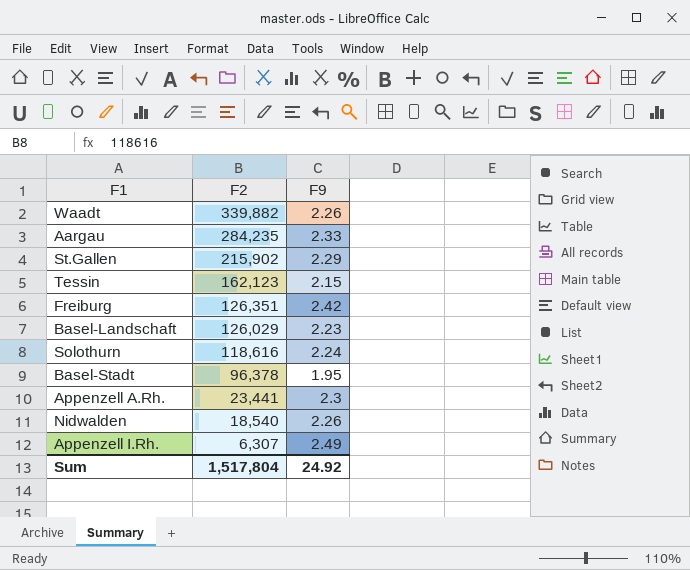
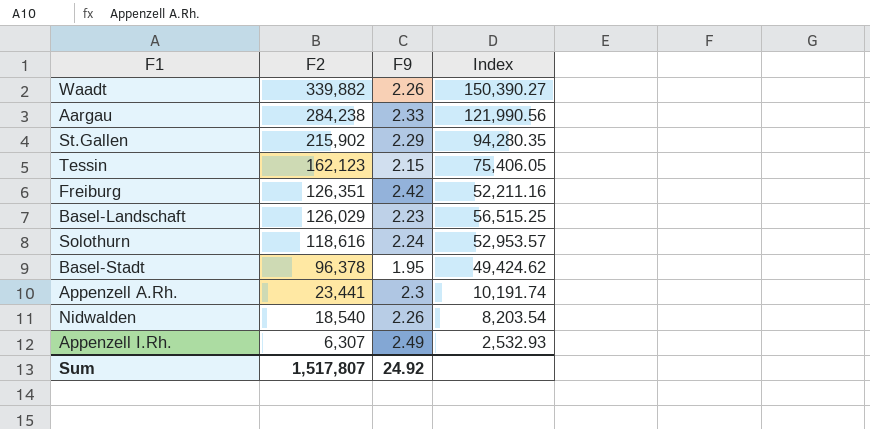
column Index | formula: none -> [F2] / [F9]
Aargau | F2: 284,235 -> 284,238
Sum | F2: 1,517,804 -> 1,517,807

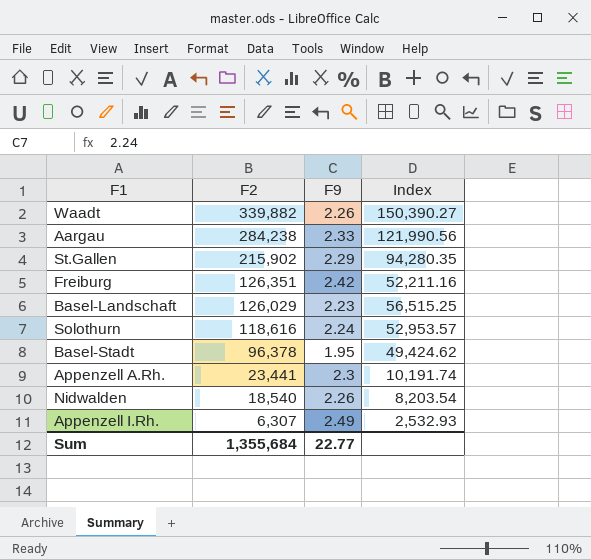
row Tessin: 162,123 | 2.15 | 75,406.05 -> none
Sum | F2: 1,517,807 -> 1,355,684
Sum | F9: 24.92 -> 22.77

